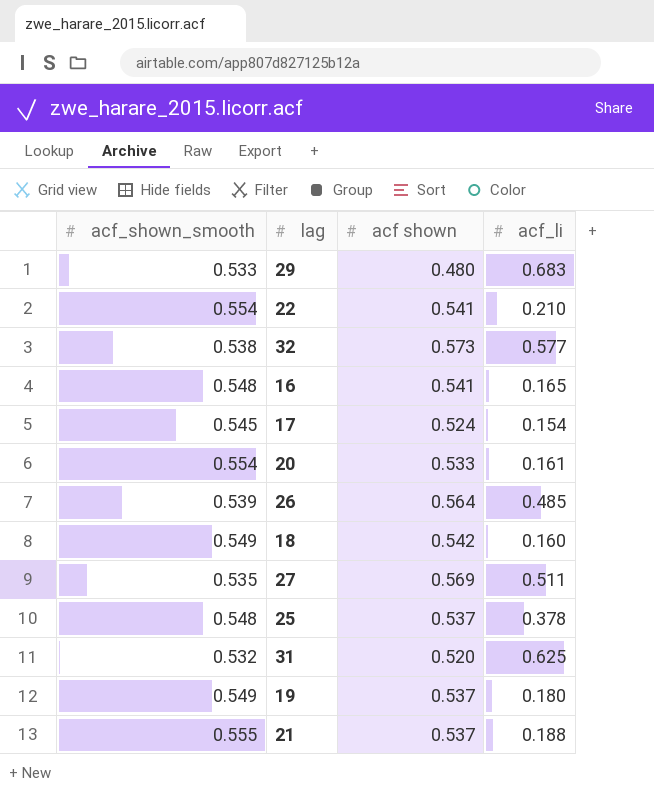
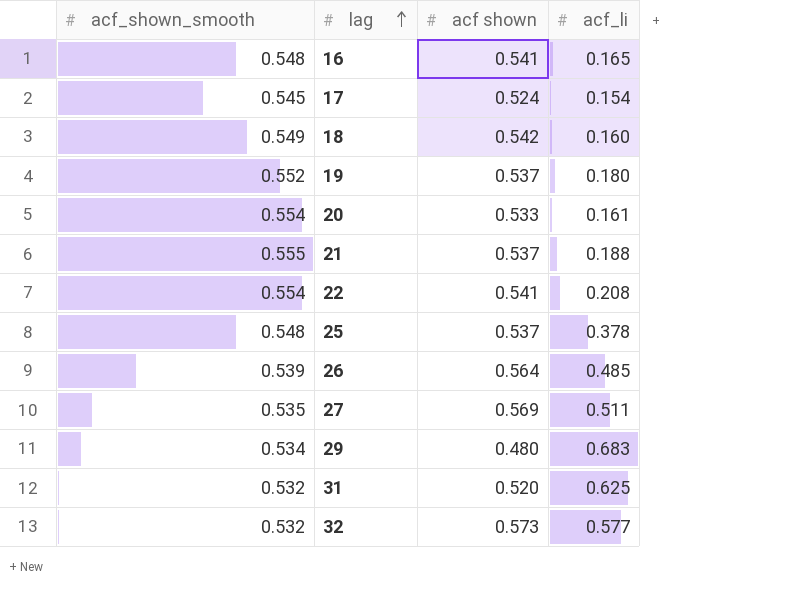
row order: none -> lag ascending
19 | acf_shown_smooth: 0.549 -> 0.552
22 | acf_li: 0.210 -> 0.208
29 | acf_shown_smooth: 0.533 -> 0.534
32 | acf_shown_smooth: 0.538 -> 0.532

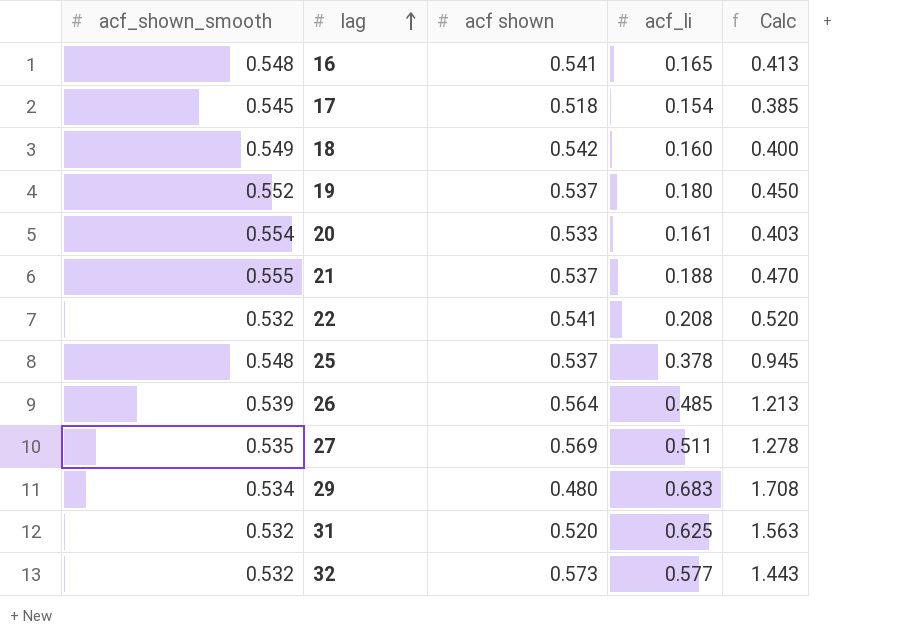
column Calc | formula: none -> [acf_li] * 2.5
17 | acf shown: 0.524 -> 0.518
22 | acf_shown_smooth: 0.554 -> 0.532

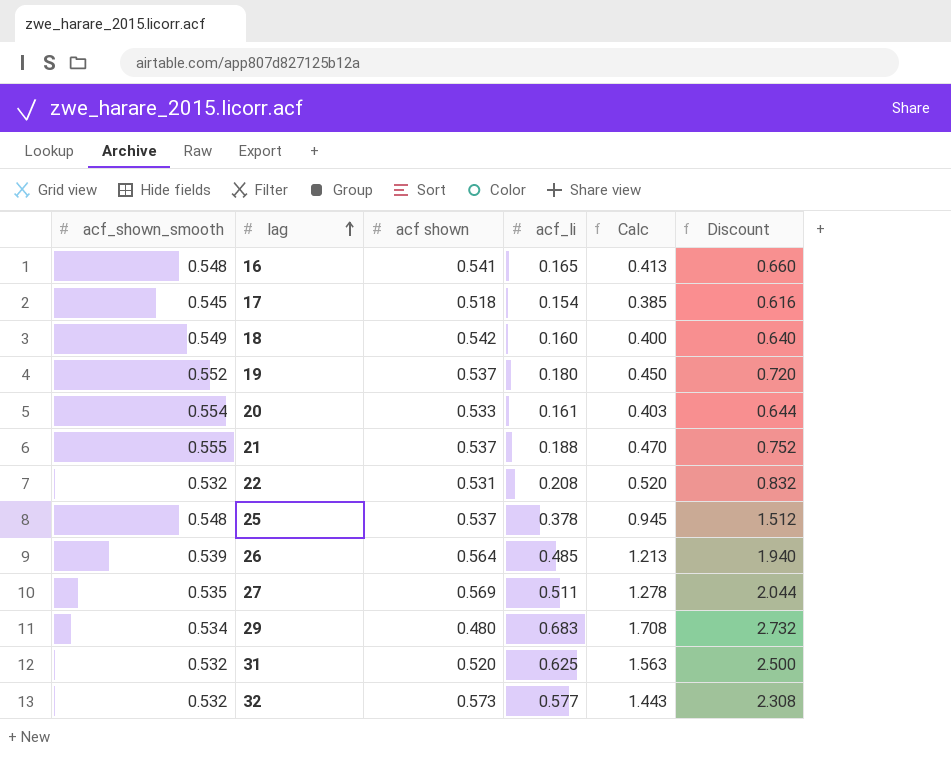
column Discount | formula: none -> [acf_li] * 4
22 | acf shown: 0.541 -> 0.531

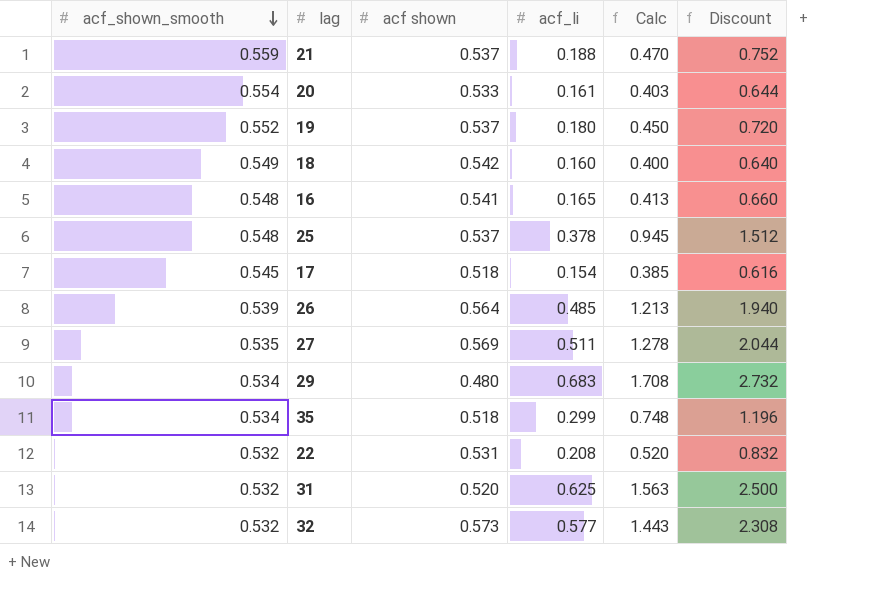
row order: lag ascending -> acf_shown_smooth descending
21 | acf_shown_smooth: 0.555 -> 0.559
row 35: none -> 0.534 | 0.518 | 0.299 | 0.748 | 1.196

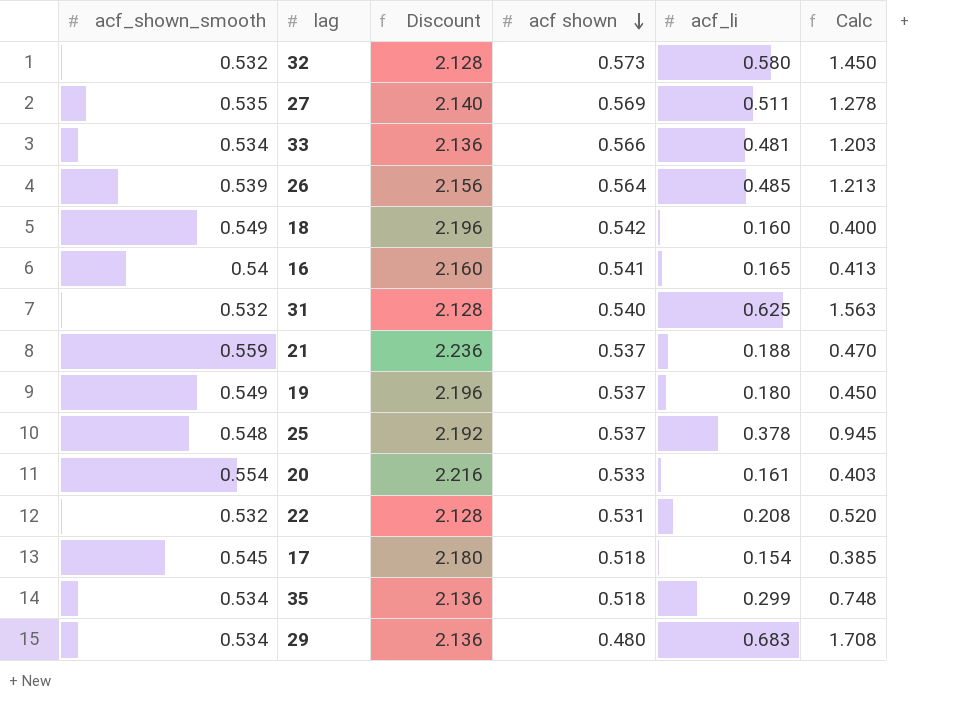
row order: acf_shown_smooth descending -> acf shown descending
column Discount | formula: [acf_li] * 4 -> [acf_shown_smooth] * 4
column Discount | position: 6 -> 3
32 | acf_li: 0.577 -> 0.580
32 | Calc: 1.443 -> 1.450
row 33: none -> 0.534 | 2.136 | 0.566 | 0.481 | 1.203
16 | acf_shown_smooth: 0.548 -> 0.54
31 | acf shown: 0.520 -> 0.540
19 | acf_shown_smooth: 0.552 -> 0.549

